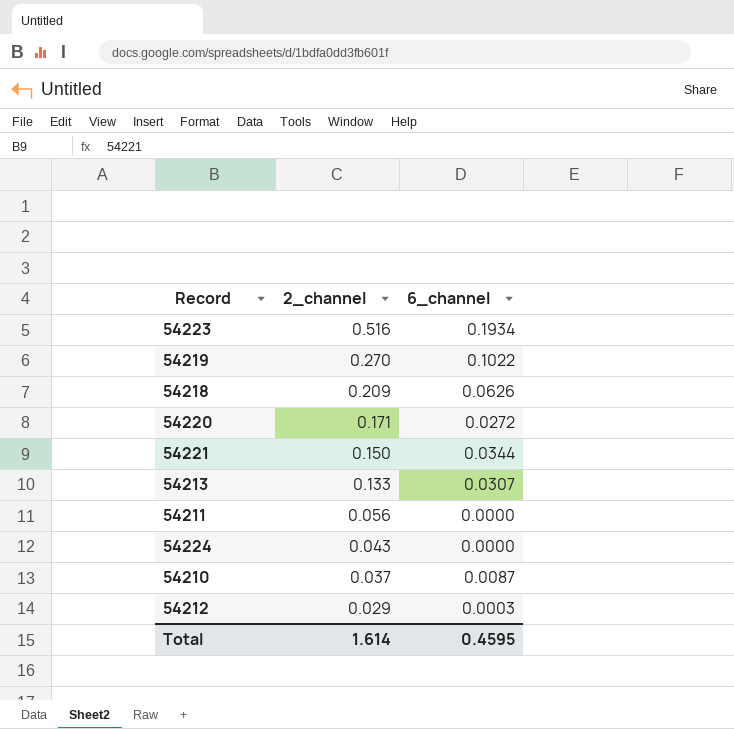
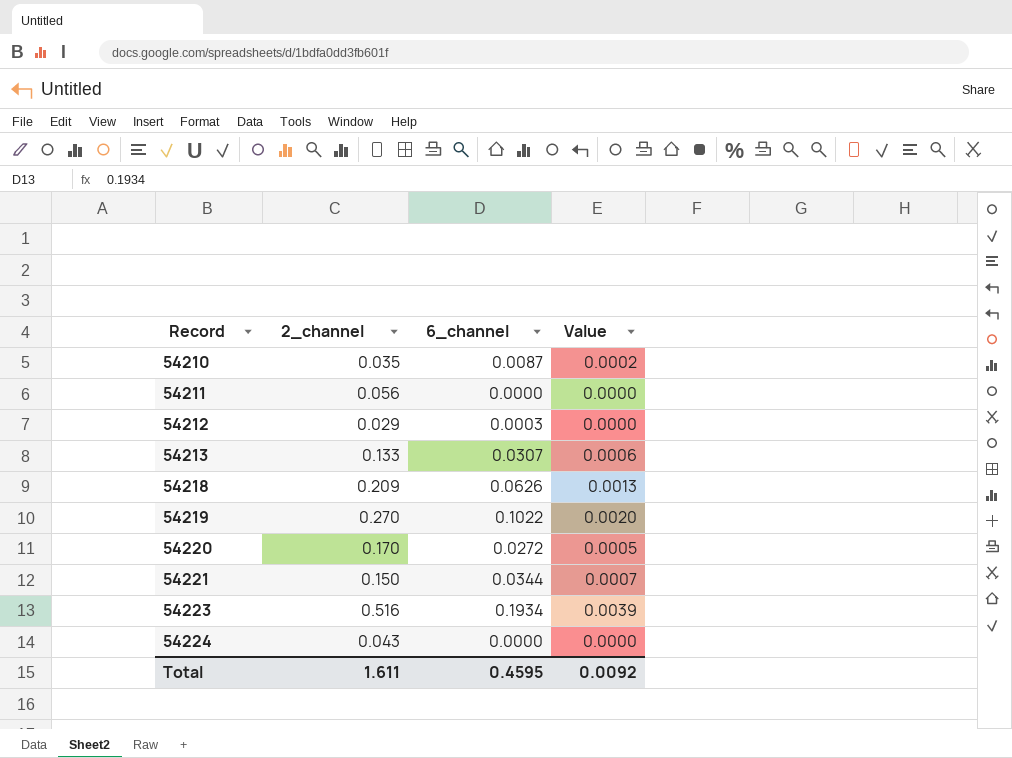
row order: 2_channel descending -> Record ascending
column Value | formula: none -> [6_channel] * 0.02
54210 | 2_channel: 0.037 -> 0.035
54220 | 2_channel: 0.171 -> 0.170
Total | 2_channel: 1.614 -> 1.611

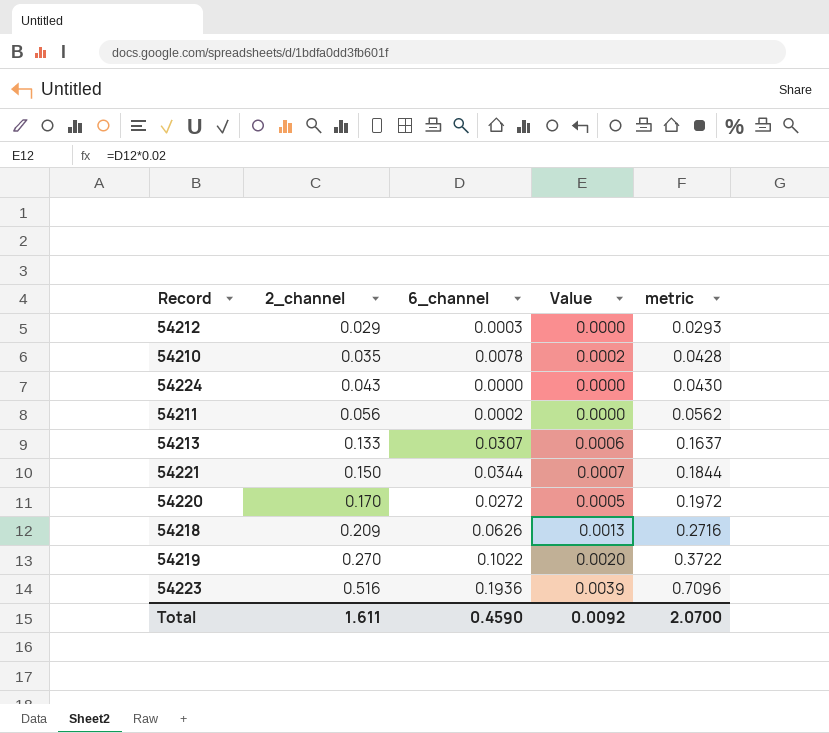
row order: Record ascending -> 2_channel ascending
column metric | formula: none -> [2_channel] + [6_channel]
54210 | 6_channel: 0.0087 -> 0.0078
54211 | 6_channel: 0.0000 -> 0.0002
54223 | 6_channel: 0.1934 -> 0.1936
Total | 6_channel: 0.4595 -> 0.4590

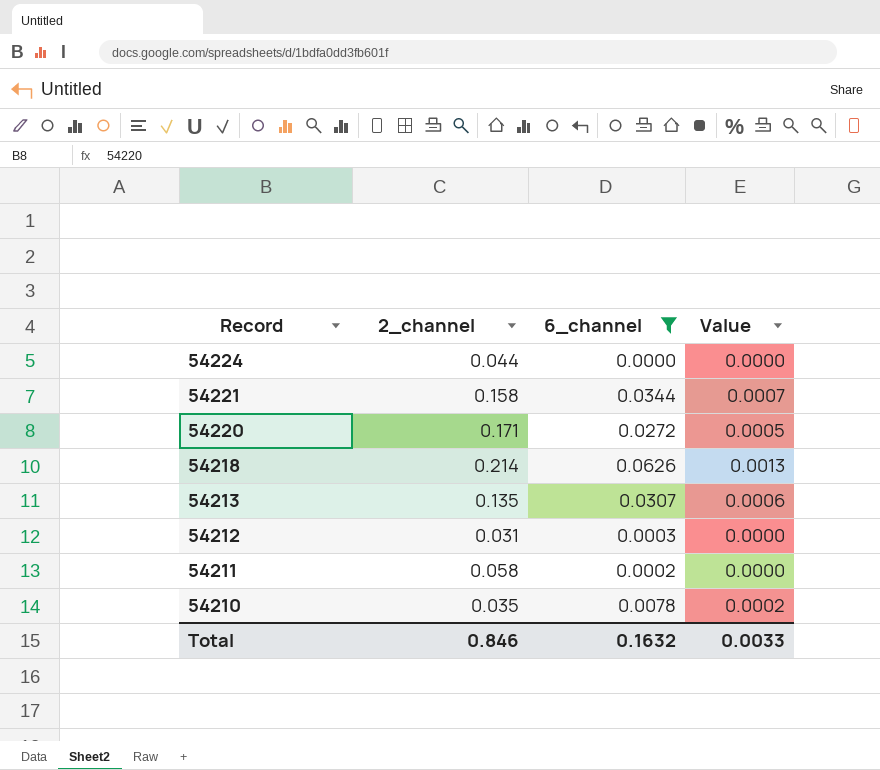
filter: none -> 6_channel <= 0.0626
row order: 2_channel ascending -> Record descending
column metric | formula: [2_channel] + [6_channel] -> none
54224 | 2_channel: 0.043 -> 0.044
54221 | 2_channel: 0.150 -> 0.158
54220 | 2_channel: 0.170 -> 0.171
54218 | 2_channel: 0.209 -> 0.214
54213 | 2_channel: 0.133 -> 0.135
54212 | 2_channel: 0.029 -> 0.031
54211 | 2_channel: 0.056 -> 0.058
Total | 2_channel: 1.611 -> 0.846
Total | 6_channel: 0.4590 -> 0.1632
Total | Value: 0.0092 -> 0.0033

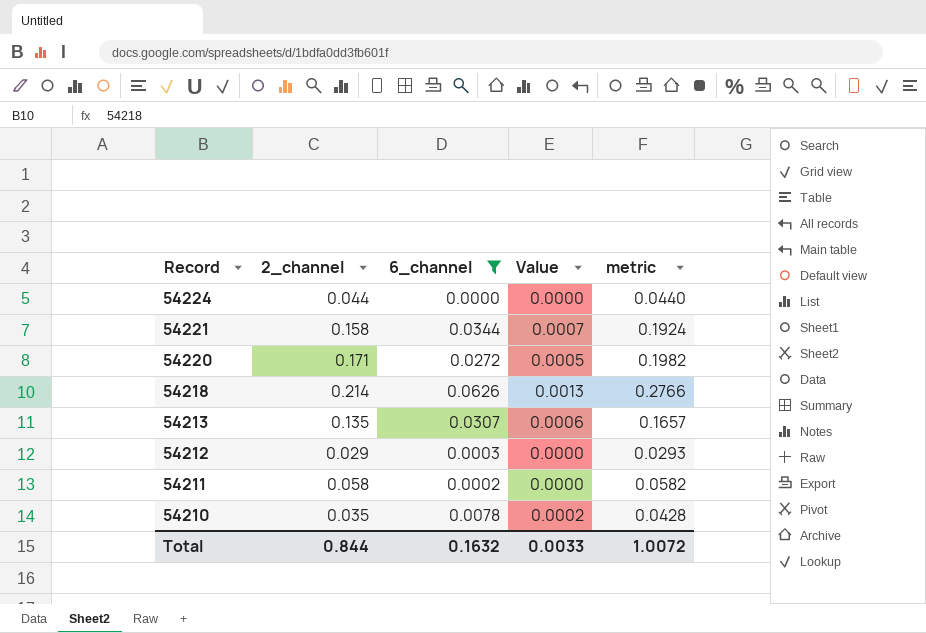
column metric | formula: none -> [2_channel] + [6_channel]
54212 | 2_channel: 0.031 -> 0.029
Total | 2_channel: 0.846 -> 0.844

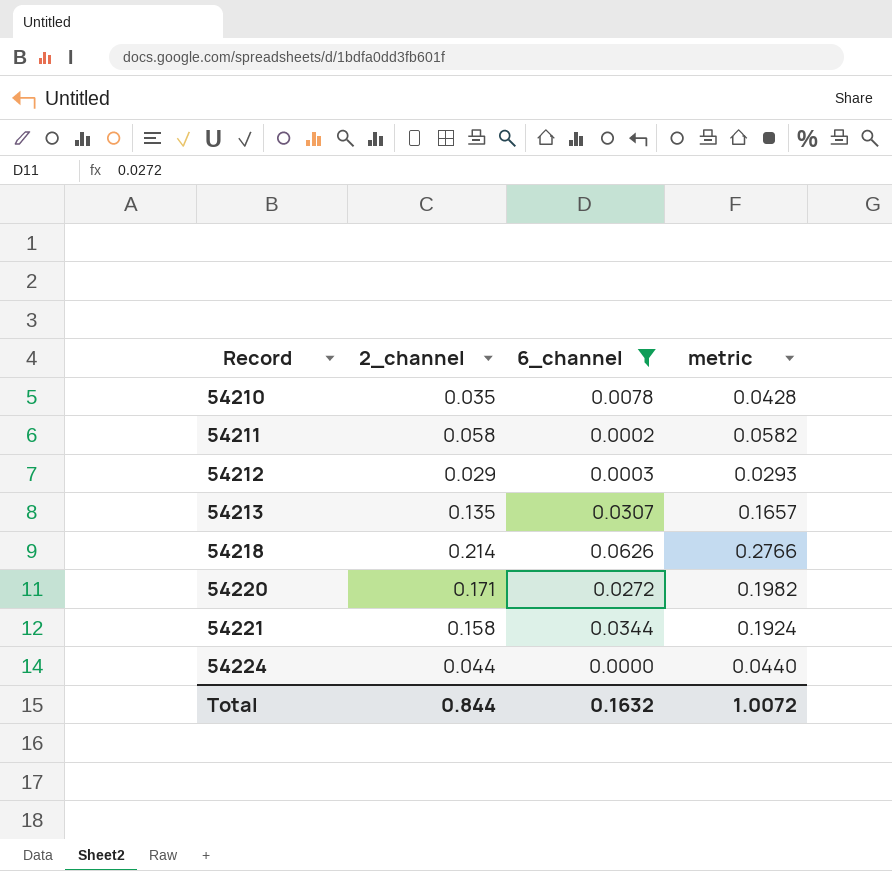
row order: Record descending -> Record ascending
column Value | formula: [6_channel] * 0.02 -> none

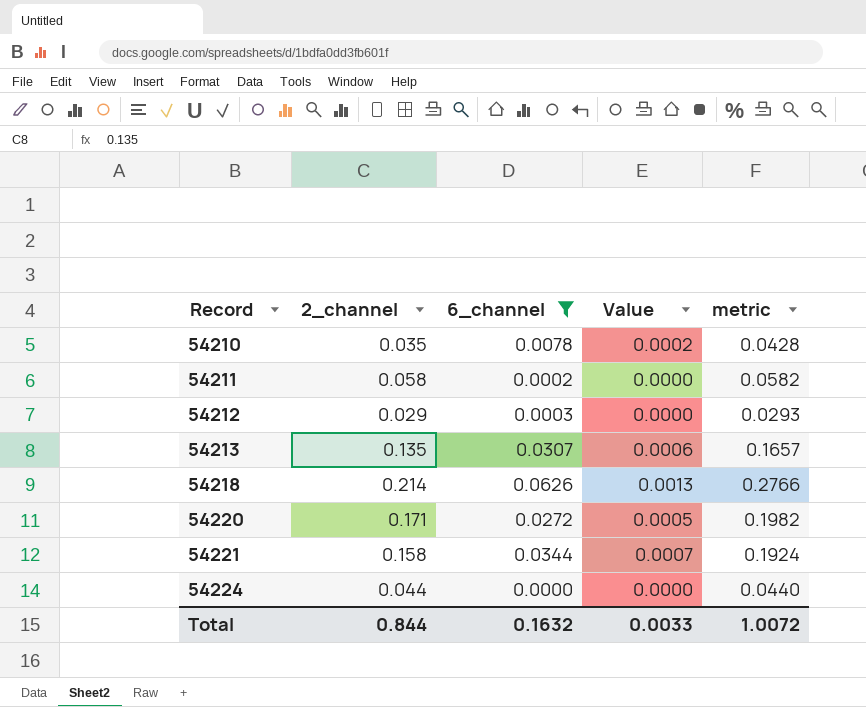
column Value | formula: none -> [6_channel] * 0.02

